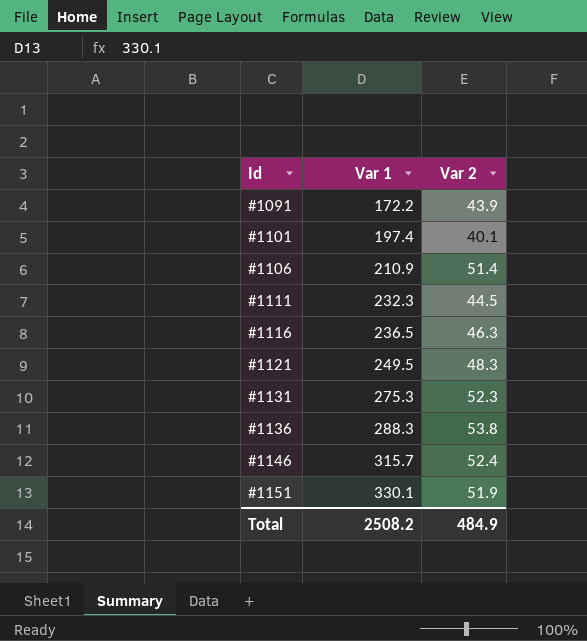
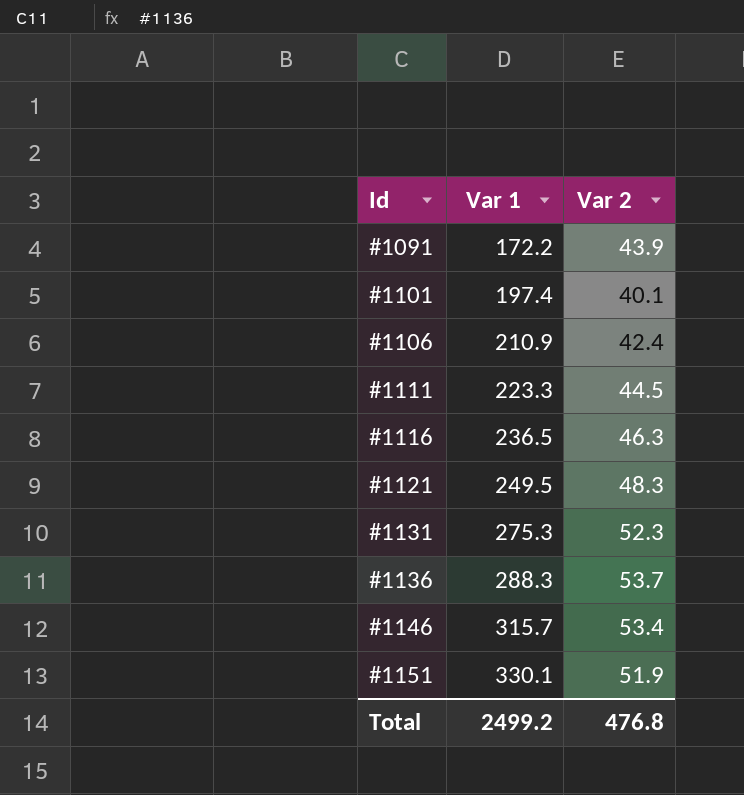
#1106 | Var 2: 51.4 -> 42.4
#1111 | Var 1: 232.3 -> 223.3
#1136 | Var 2: 53.8 -> 53.7
#1146 | Var 2: 52.4 -> 53.4
Total | Var 1: 2508.2 -> 2499.2
Total | Var 2: 484.9 -> 476.8

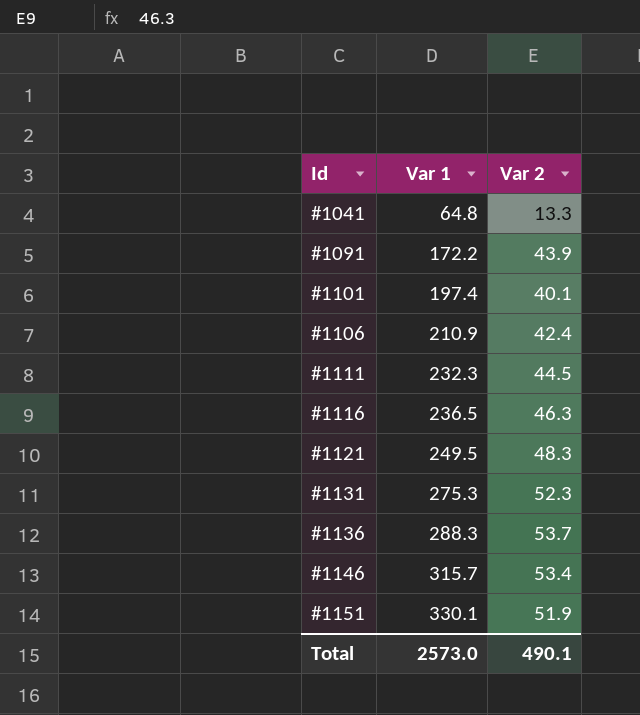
row #1041: none -> 64.8 | 13.3
#1111 | Var 1: 223.3 -> 232.3
Total | Var 1: 2499.2 -> 2573.0
Total | Var 2: 476.8 -> 490.1

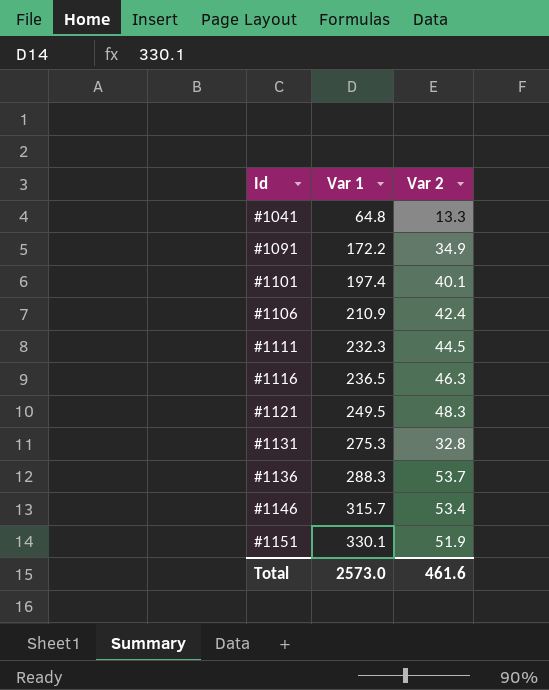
#1091 | Var 2: 43.9 -> 34.9
#1131 | Var 2: 52.3 -> 32.8
Total | Var 2: 490.1 -> 461.6

